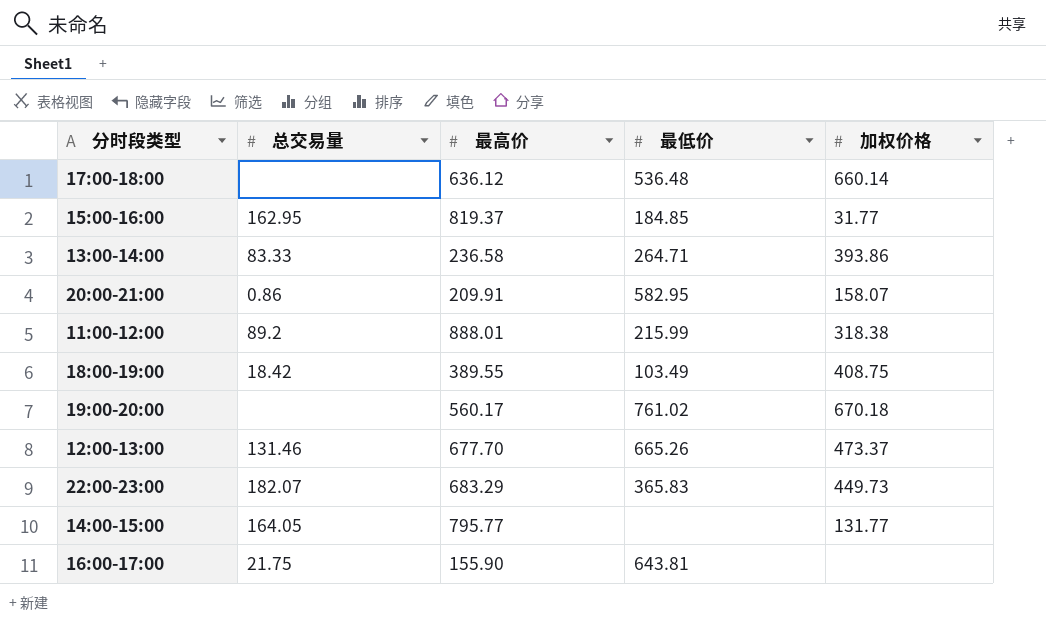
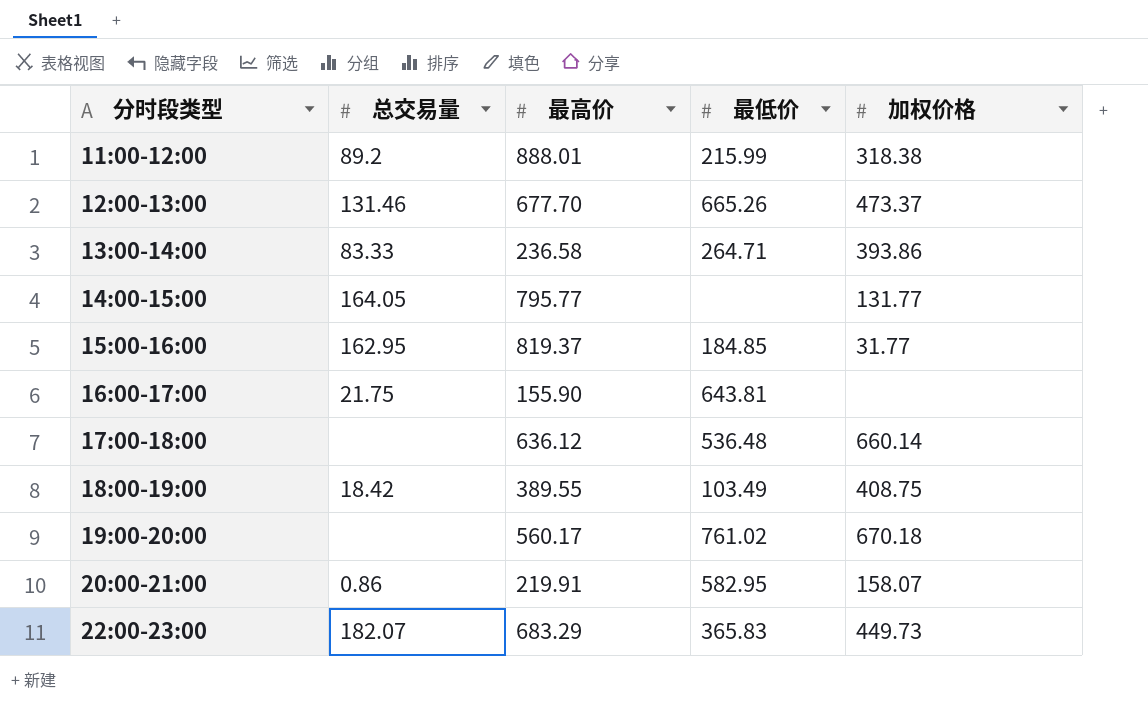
row order: none -> 分时段类型 ascending
20:00-21:00 | 最高价: 209.91 -> 219.91

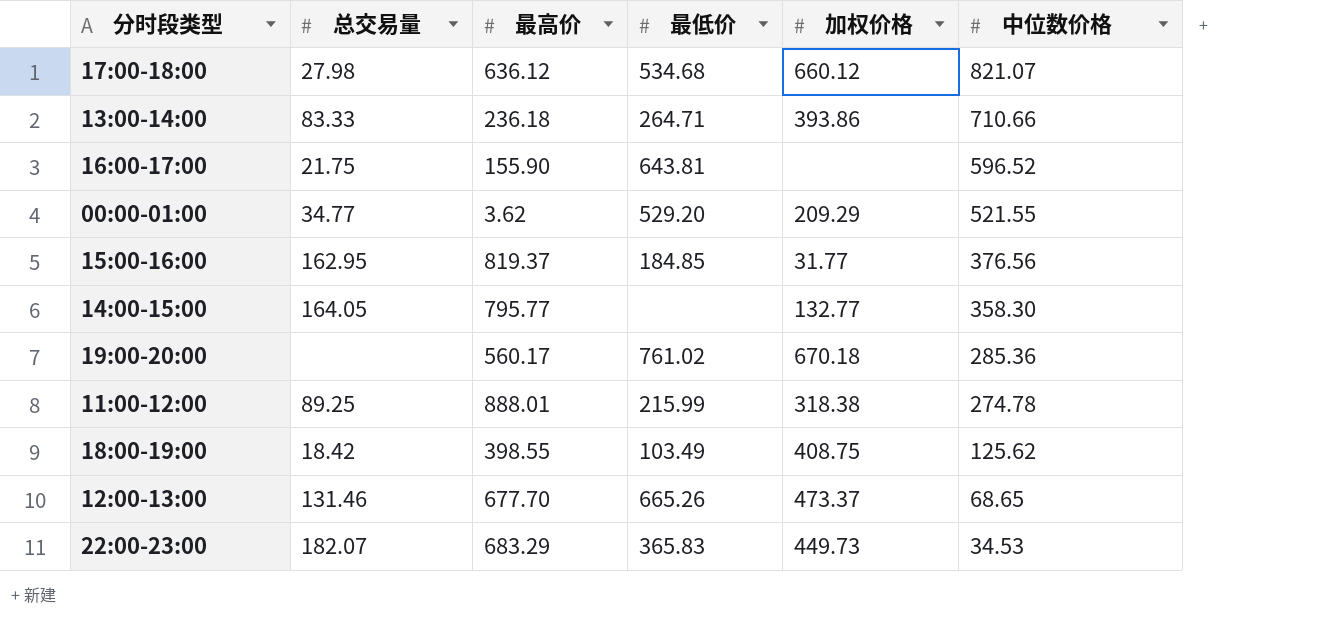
row order: 分时段类型 ascending -> 中位数价格 descending
column 中位数价格 | position: none -> 6
row 20:00-21:00: 0.86 | 219.91 | 582.95 | 158.07 -> none
17:00-18:00 | 总交易量: none -> 27.98
17:00-18:00 | 最低价: 536.48 -> 534.68
17:00-18:00 | 加权价格: 660.14 -> 660.12
13:00-14:00 | 最高价: 236.58 -> 236.18
row 00:00-01:00: none -> 34.77 | 3.62 | 529.20 | 209.29 | 521.55
14:00-15:00 | 加权价格: 131.77 -> 132.77
11:00-12:00 | 总交易量: 89.2 -> 89.25
18:00-19:00 | 最高价: 389.55 -> 398.55

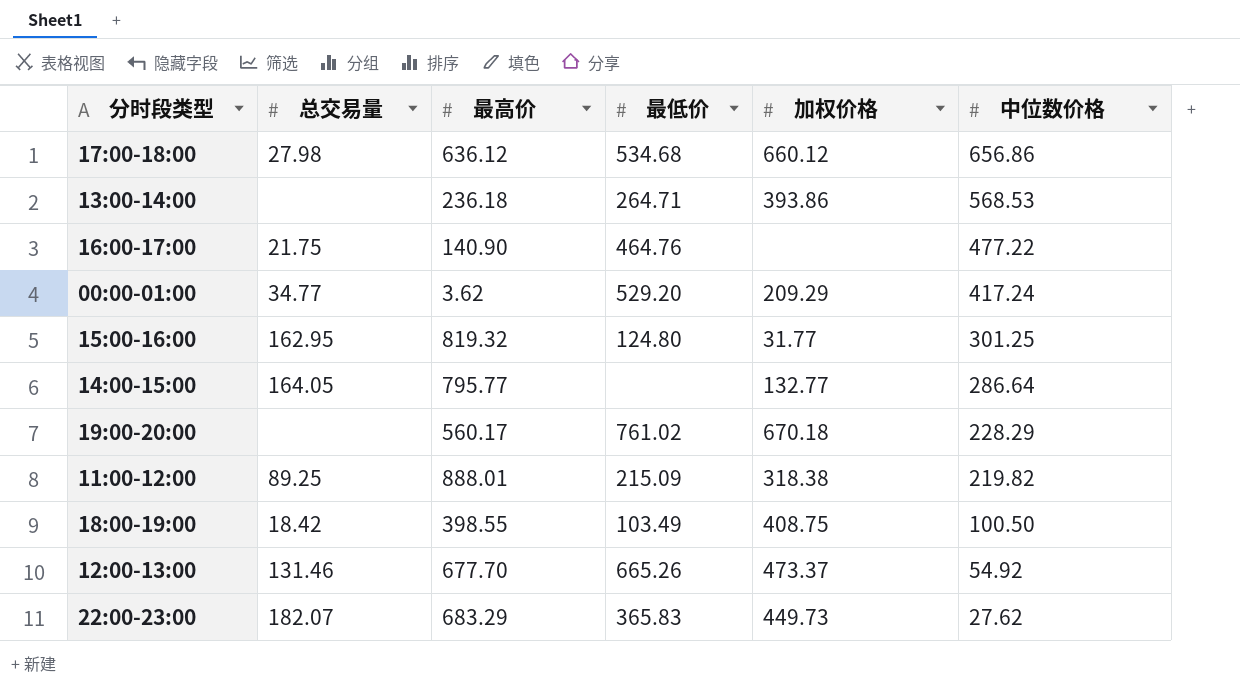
17:00-18:00 | 中位数价格: 821.07 -> 656.86
13:00-14:00 | 总交易量: 83.33 -> none
13:00-14:00 | 中位数价格: 710.66 -> 568.53
16:00-17:00 | 最高价: 155.90 -> 140.90
16:00-17:00 | 最低价: 643.81 -> 464.76
16:00-17:00 | 中位数价格: 596.52 -> 477.22
00:00-01:00 | 中位数价格: 521.55 -> 417.24
15:00-16:00 | 最高价: 819.37 -> 819.32
15:00-16:00 | 最低价: 184.85 -> 124.80
15:00-16:00 | 中位数价格: 376.56 -> 301.25
14:00-15:00 | 中位数价格: 358.30 -> 286.64
19:00-20:00 | 中位数价格: 285.36 -> 228.29
11:00-12:00 | 最低价: 215.99 -> 215.09
11:00-12:00 | 中位数价格: 274.78 -> 219.82
18:00-19:00 | 中位数价格: 125.62 -> 100.50
12:00-13:00 | 中位数价格: 68.65 -> 54.92
22:00-23:00 | 中位数价格: 34.53 -> 27.62

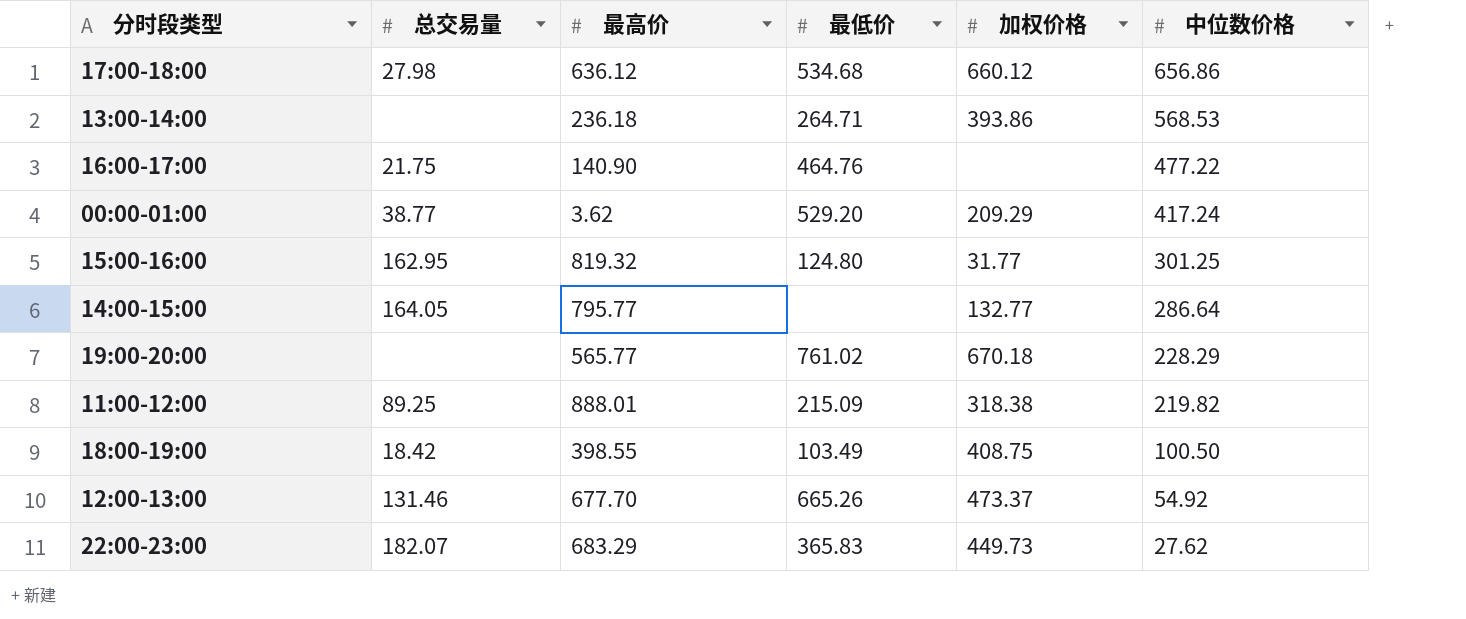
00:00-01:00 | 总交易量: 34.77 -> 38.77
19:00-20:00 | 最高价: 560.17 -> 565.77

